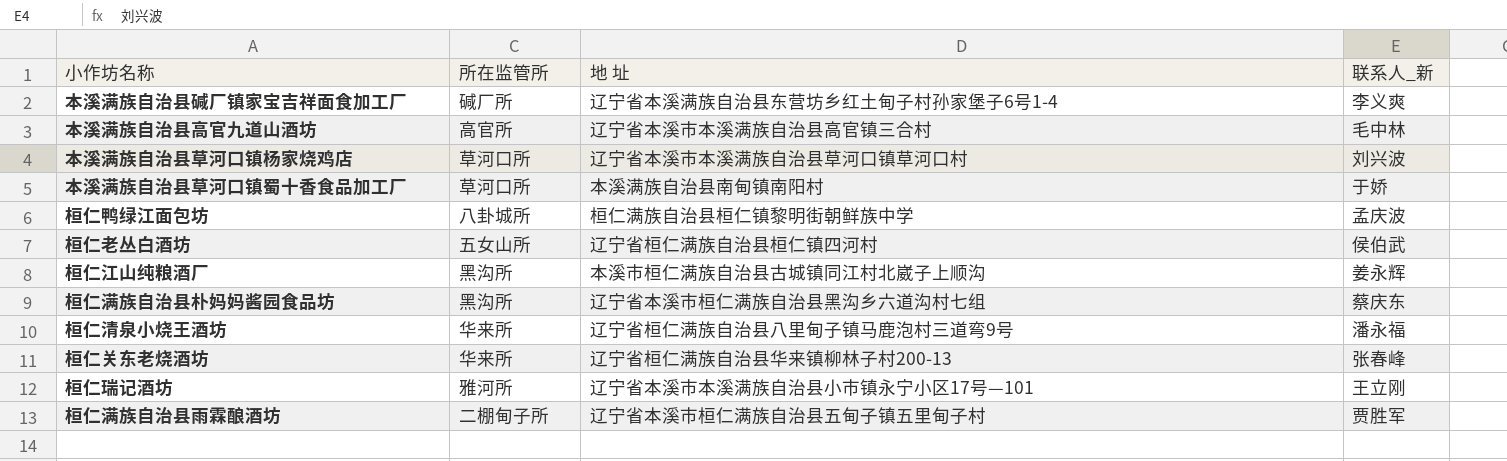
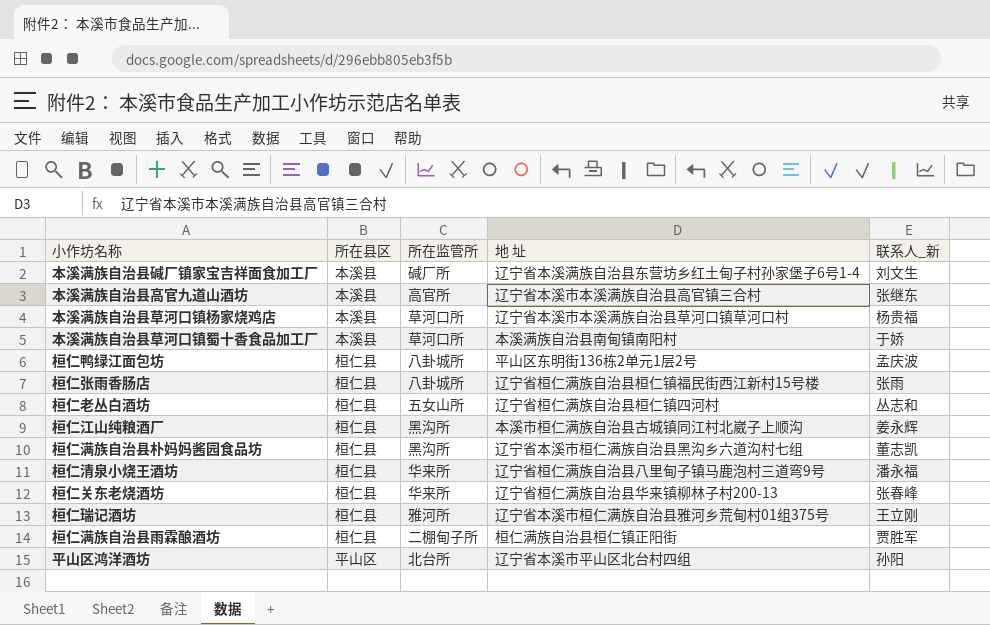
column 所在县区 | position: none -> 2
本溪满族自治县碱厂镇家宝吉祥面食加工厂 | 联系人_新: 李义爽 -> 刘文生
本溪满族自治县高官九道山酒坊 | 联系人_新: 毛中林 -> 张继东
本溪满族自治县草河口镇杨家烧鸡店 | 联系人_新: 刘兴波 -> 杨贵福
桓仁鸭绿江面包坊 | 地 址: 桓仁满族自治县桓仁镇黎明街朝鲜族中学 -> 平山区东明街136栋2单元1层2号
row 桓仁张雨香肠店: none -> 桓仁县 | 八卦城所 | 辽宁省桓仁满族自治县桓仁镇福民街西江新村15号楼 | 张雨
桓仁老丛白酒坊 | 联系人_新: 侯伯武 -> 丛志和
桓仁满族自治县朴妈妈酱园食品坊 | 联系人_新: 蔡庆东 -> 董志凯
桓仁瑞记酒坊 | 地 址: 辽宁省本溪市本溪满族自治县小市镇永宁小区17号—101 -> 辽宁省本溪市桓仁满族自治县雅河乡荒甸村01组375号
桓仁满族自治县雨霖酿酒坊 | 地 址: 辽宁省本溪市桓仁满族自治县五甸子镇五里甸子村 -> 桓仁满族自治县桓仁镇正阳街
row 平山区鸿洋酒坊: none -> 平山区 | 北台所 | 辽宁省本溪市平山区北台村四组 | 孙阳

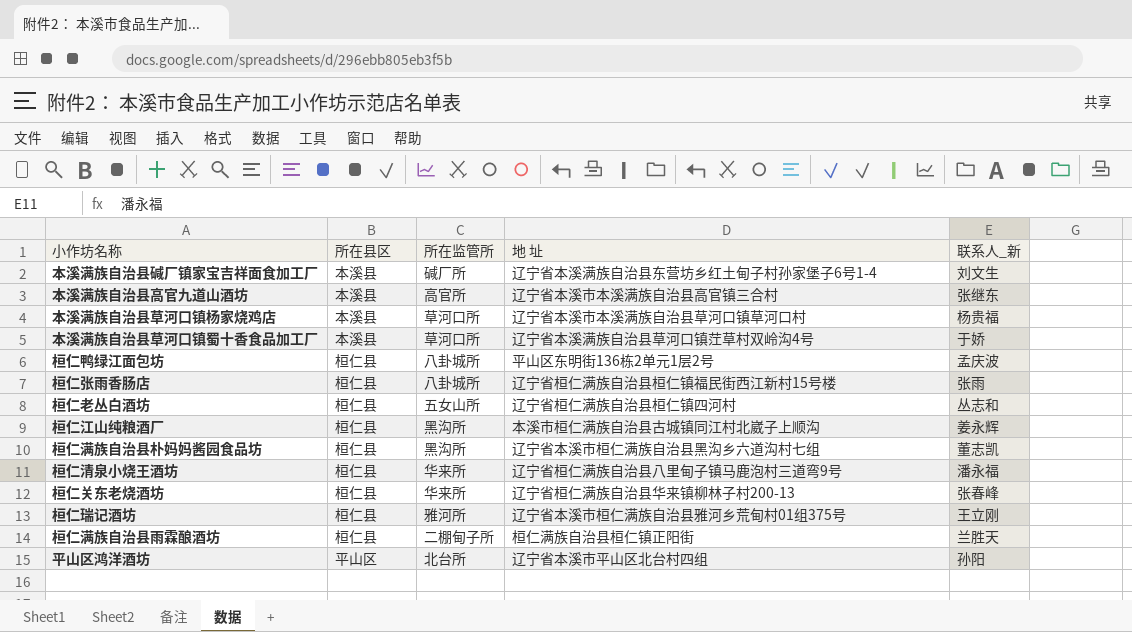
本溪满族自治县草河口镇蜀十香食品加工厂 | 地 址: 本溪满族自治县南甸镇南阳村 -> 辽宁省本溪满族自治县草河口镇茳草村双岭沟4号
桓仁满族自治县雨霖酿酒坊 | 联系人_新: 贾胜军 -> 兰胜天

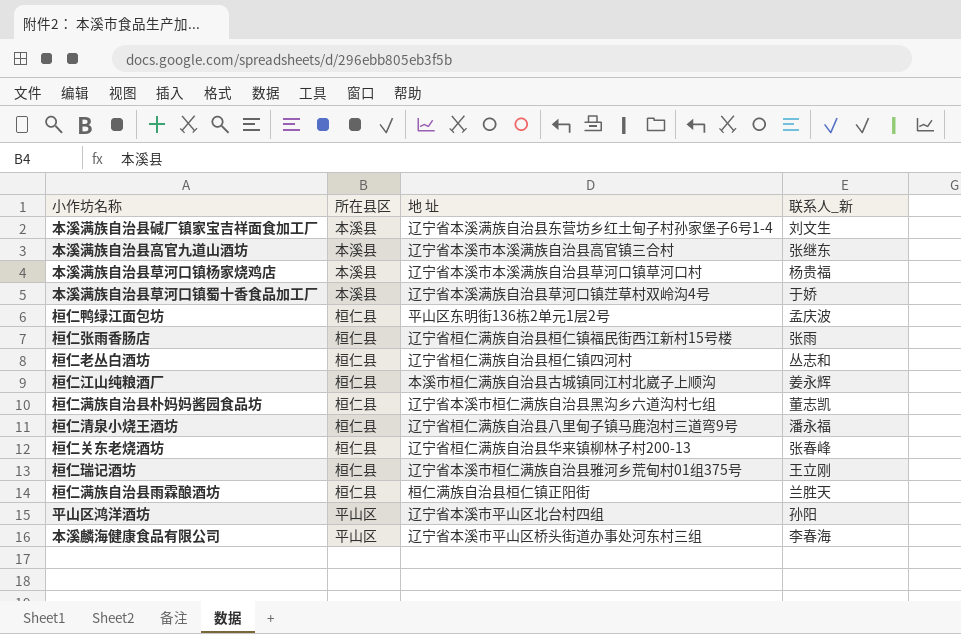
column 所在监管所 | position: 3 -> none
row 本溪麟海健康食品有限公司: none -> 平山区 | 辽宁省本溪市平山区桥头街道办事处河东村三组 | 李春海

